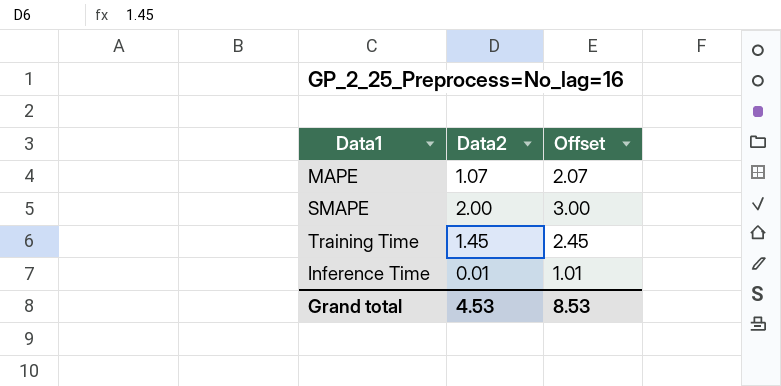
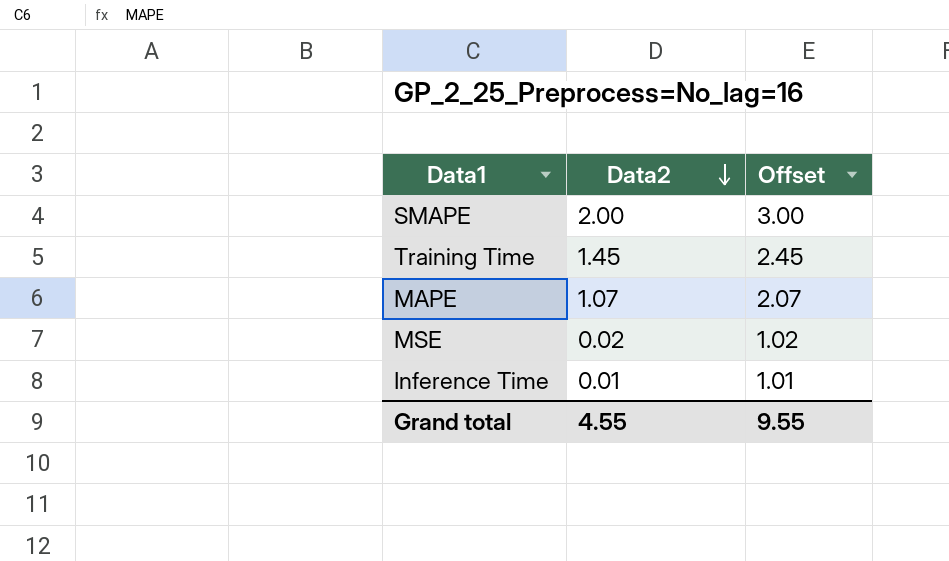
row order: none -> Data2 descending
row MSE: none -> 0.02 | 1.02
Grand total | Data2: 4.53 -> 4.55
Grand total | Offset: 8.53 -> 9.55

